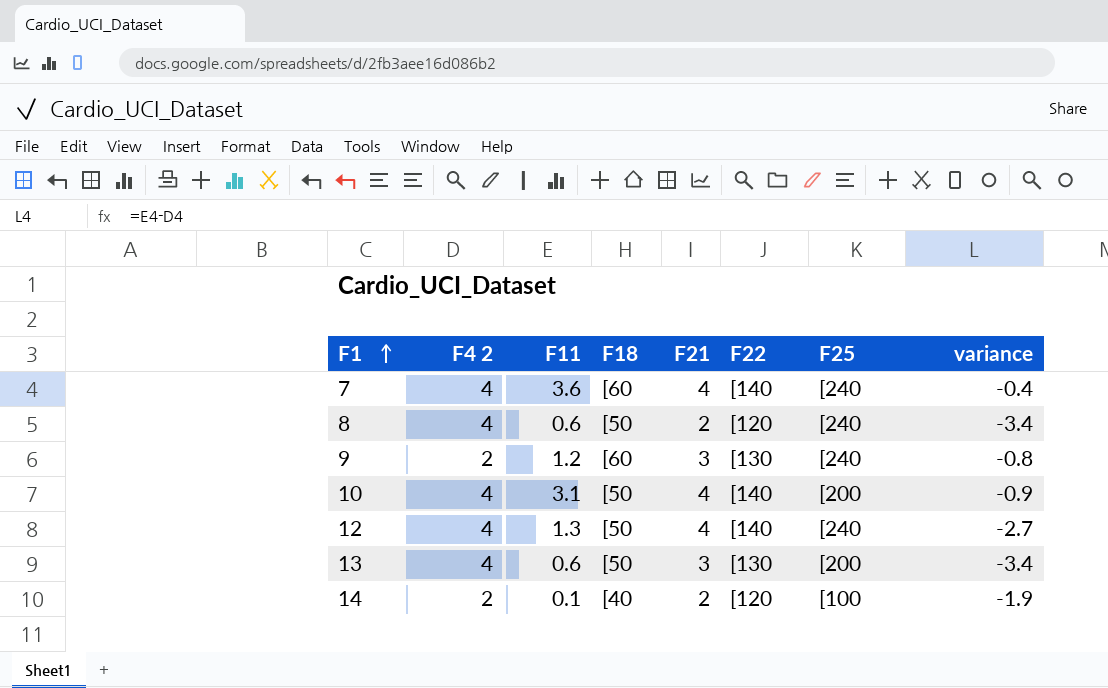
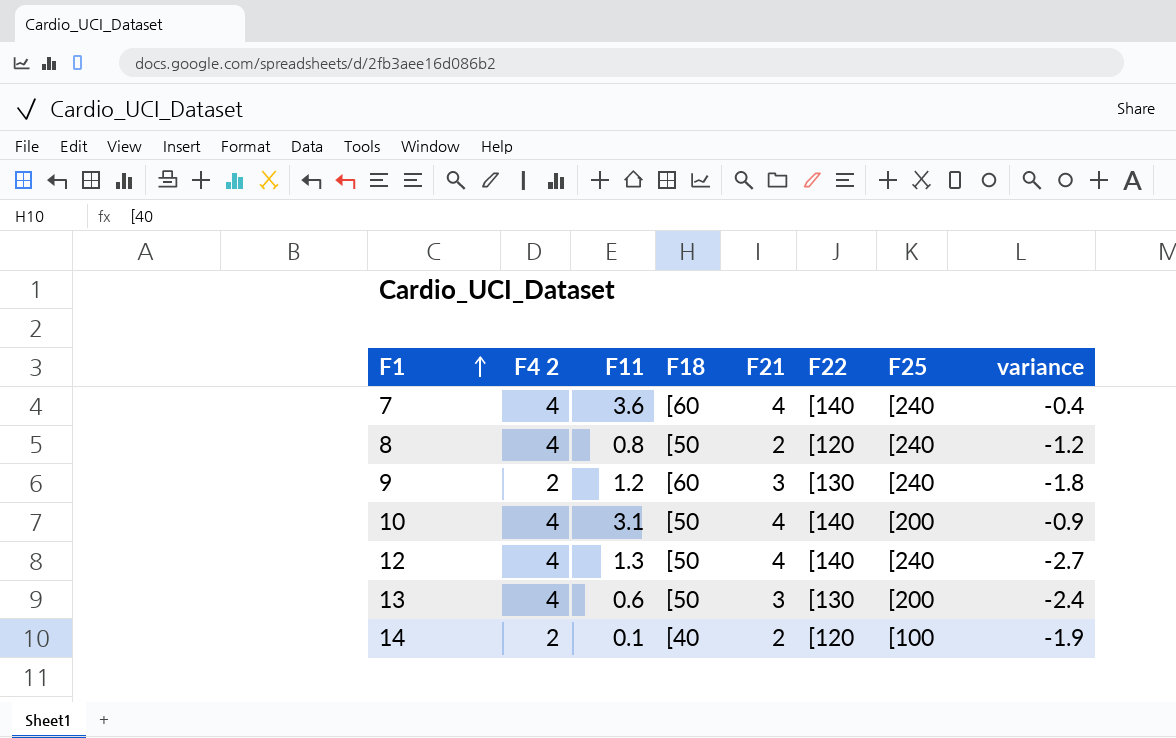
column variance | formula: [F11] - [F4 2] -> [F11] - [F21]
8 | F11: 0.6 -> 0.8

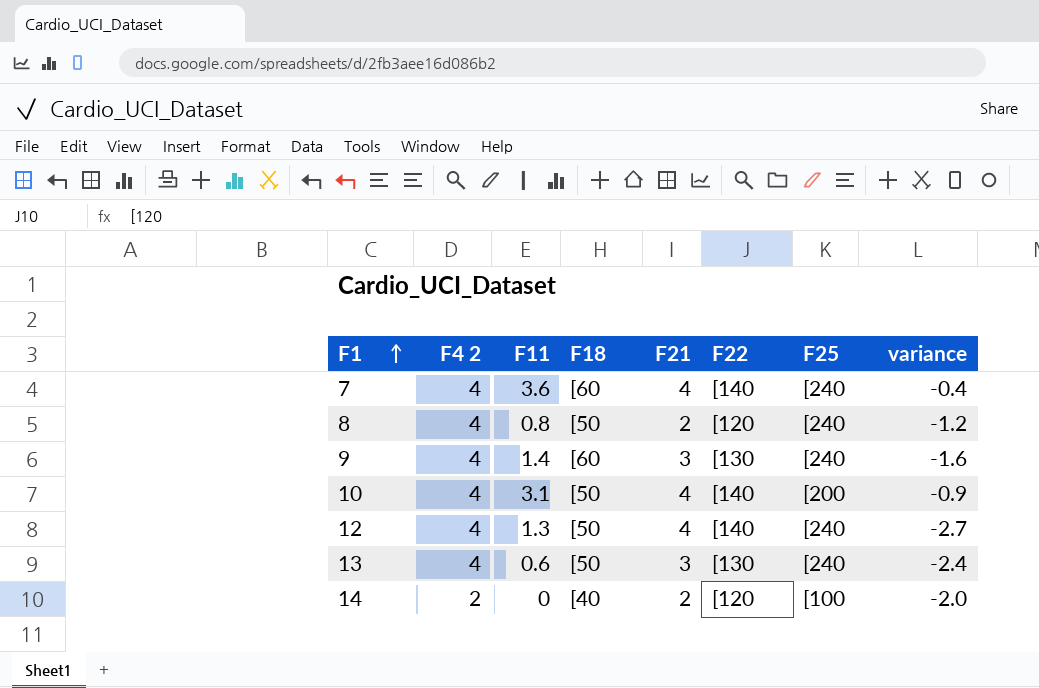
9 | F4 2: 2 -> 4
9 | F11: 1.2 -> 1.4
9 | variance: -1.8 -> -1.6
13 | F25: [200 -> [240
14 | F11: 0.1 -> 0
14 | variance: -1.9 -> -2.0

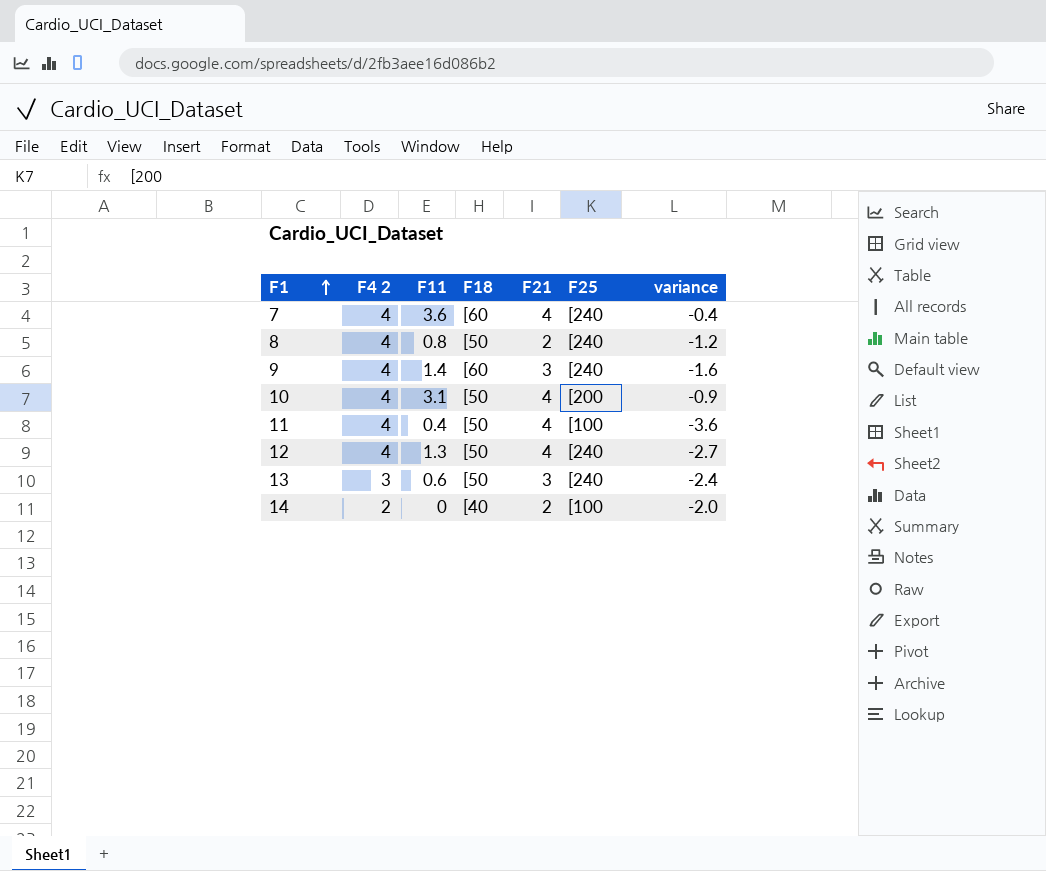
column F22 | position: 6 -> none
row 11: none -> 4 | 0.4 | [50 | 4 | [100 | -3.6
13 | F4 2: 4 -> 3

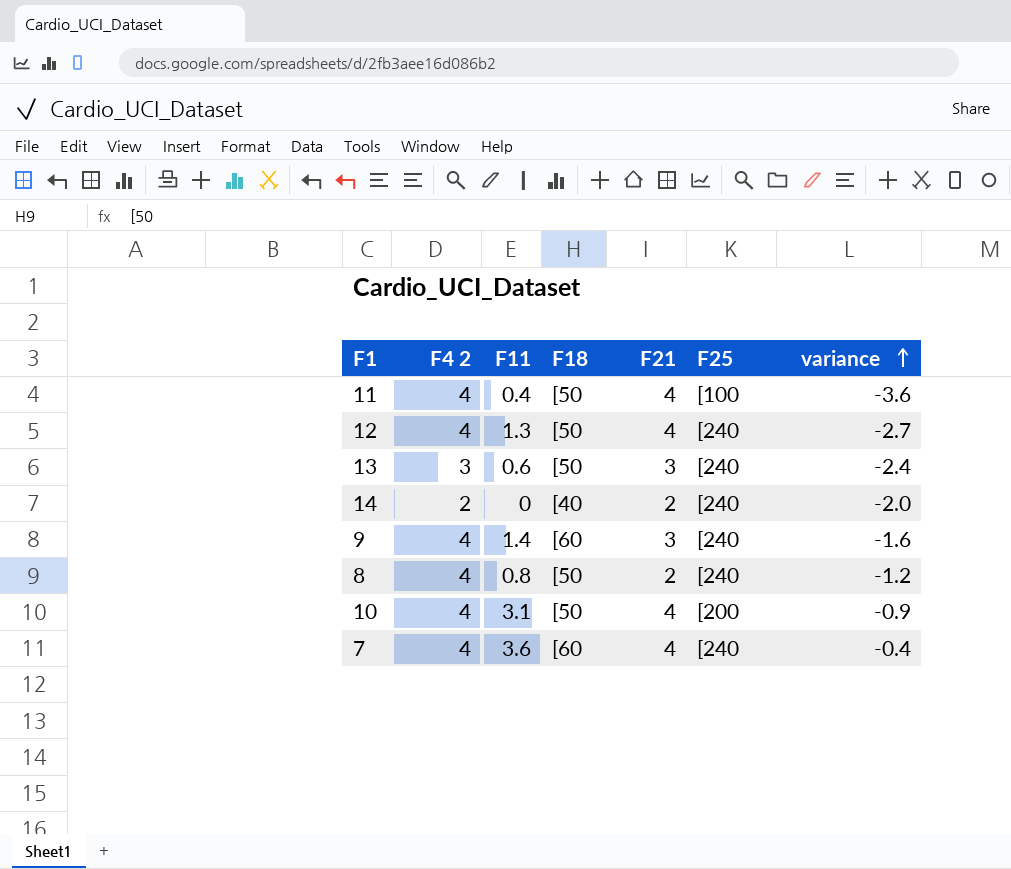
row order: F1 ascending -> variance ascending
14 | F25: [100 -> [240

